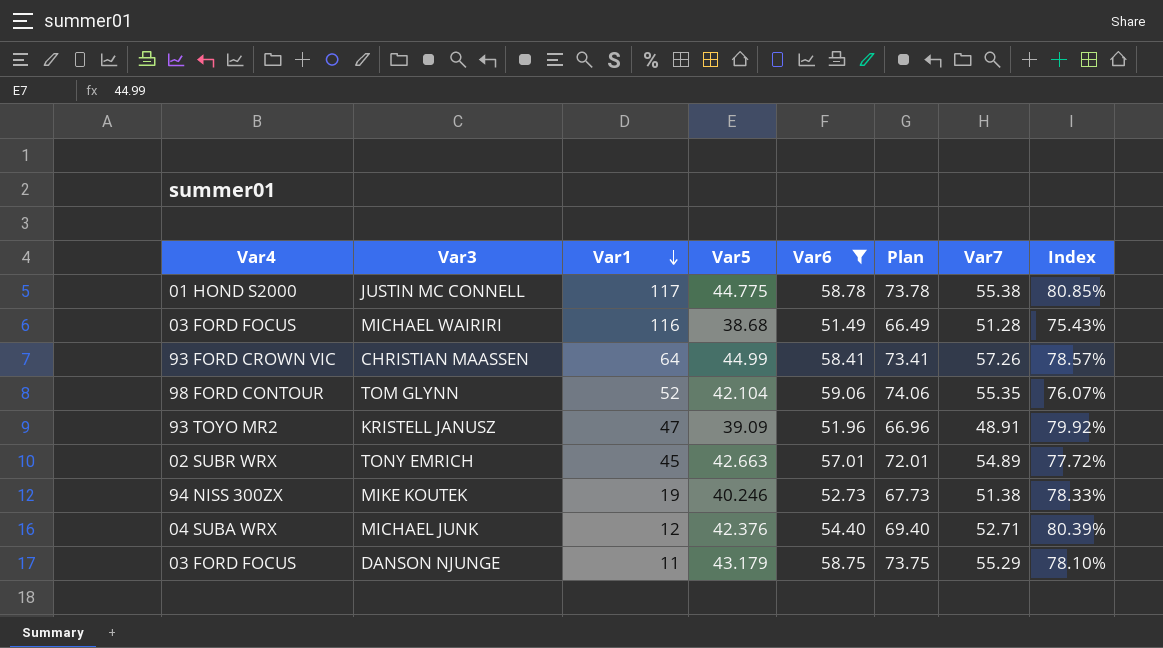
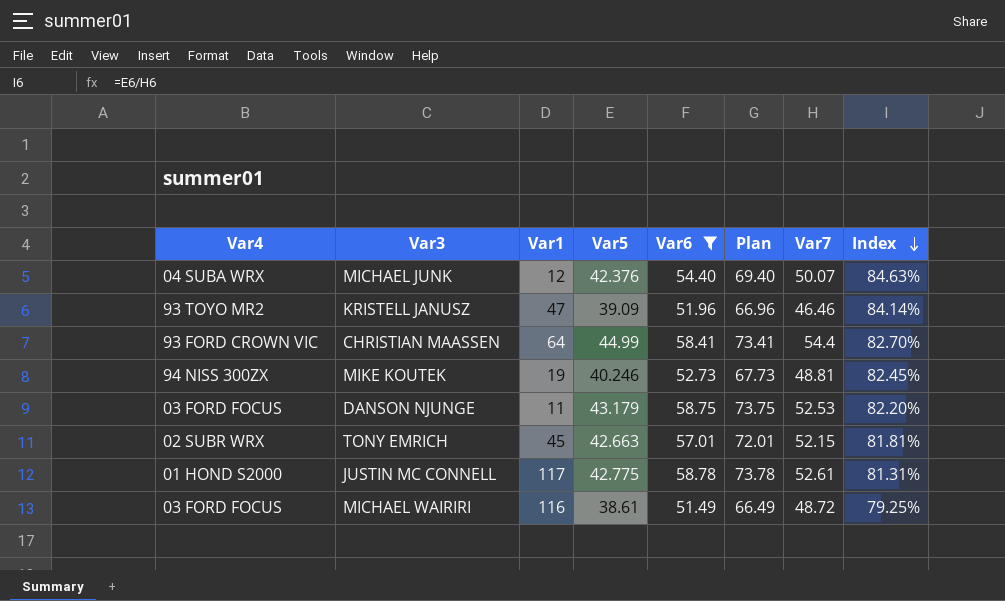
row order: Var1 descending -> Index descending
row TOM GLYNN: 98 FORD CONTOUR | 52 | 42.104 | 59.06 | 74.06 | 55.35 | 76.07% -> none
MICHAEL JUNK | Var7: 52.71 -> 50.07
MICHAEL JUNK | Index: 80.39% -> 84.63%
KRISTELL JANUSZ | Var7: 48.91 -> 46.46
KRISTELL JANUSZ | Index: 79.92% -> 84.14%
CHRISTIAN MAASSEN | Var7: 57.26 -> 54.4
CHRISTIAN MAASSEN | Index: 78.57% -> 82.70%
MIKE KOUTEK | Var7: 51.38 -> 48.81
MIKE KOUTEK | Index: 78.33% -> 82.45%
DANSON NJUNGE | Var7: 55.29 -> 52.53
DANSON NJUNGE | Index: 78.10% -> 82.20%
TONY EMRICH | Var7: 54.89 -> 52.15
TONY EMRICH | Index: 77.72% -> 81.81%
JUSTIN MC CONNELL | Var5: 44.775 -> 42.775
JUSTIN MC CONNELL | Var7: 55.38 -> 52.61
JUSTIN MC CONNELL | Index: 80.85% -> 81.31%
MICHAEL WAIRIRI | Var5: 38.68 -> 38.61
MICHAEL WAIRIRI | Var7: 51.28 -> 48.72
MICHAEL WAIRIRI | Index: 75.43% -> 79.25%

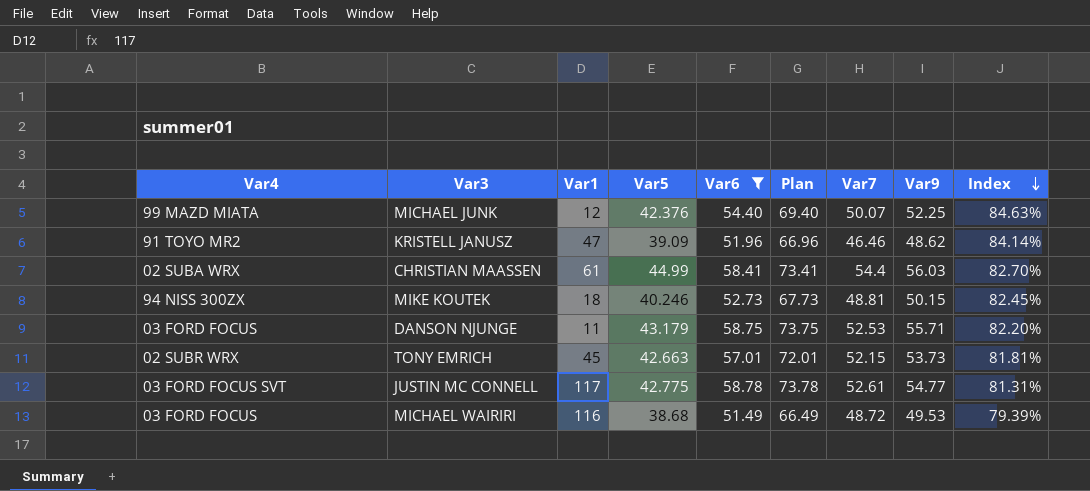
column Var9 | position: none -> 8
MICHAEL JUNK | Var4: 04 SUBA WRX -> 99 MAZD MIATA
KRISTELL JANUSZ | Var4: 93 TOYO MR2 -> 91 TOYO MR2
CHRISTIAN MAASSEN | Var4: 93 FORD CROWN VIC -> 02 SUBA WRX
CHRISTIAN MAASSEN | Var1: 64 -> 61
MIKE KOUTEK | Var1: 19 -> 18
JUSTIN MC CONNELL | Var4: 01 HOND S2000 -> 03 FORD FOCUS SVT
MICHAEL WAIRIRI | Var5: 38.61 -> 38.68
MICHAEL WAIRIRI | Index: 79.25% -> 79.39%

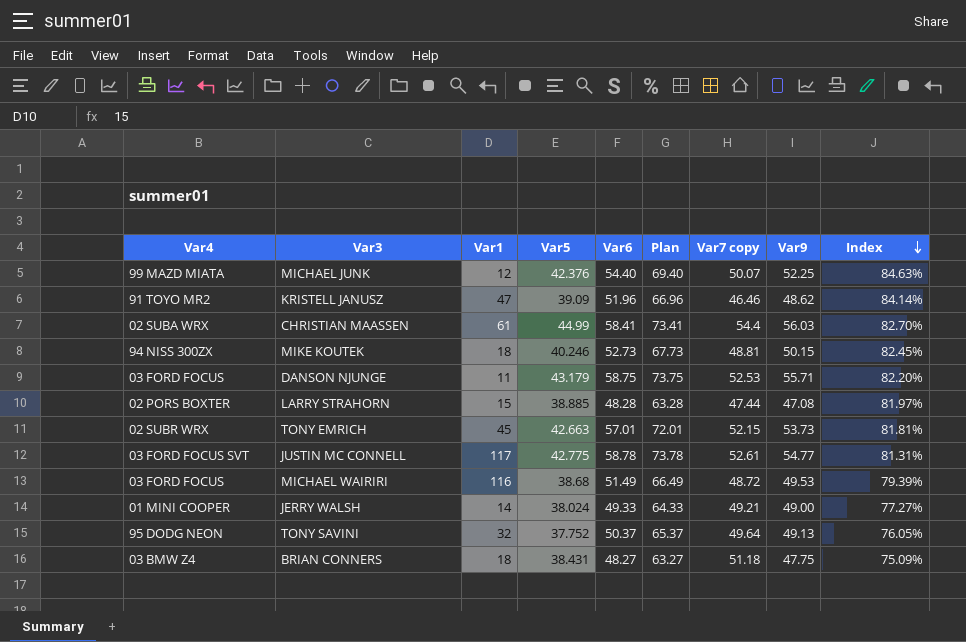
filter: Var6 >= 51.49 -> none
column name: Var7 -> Var7 copy

